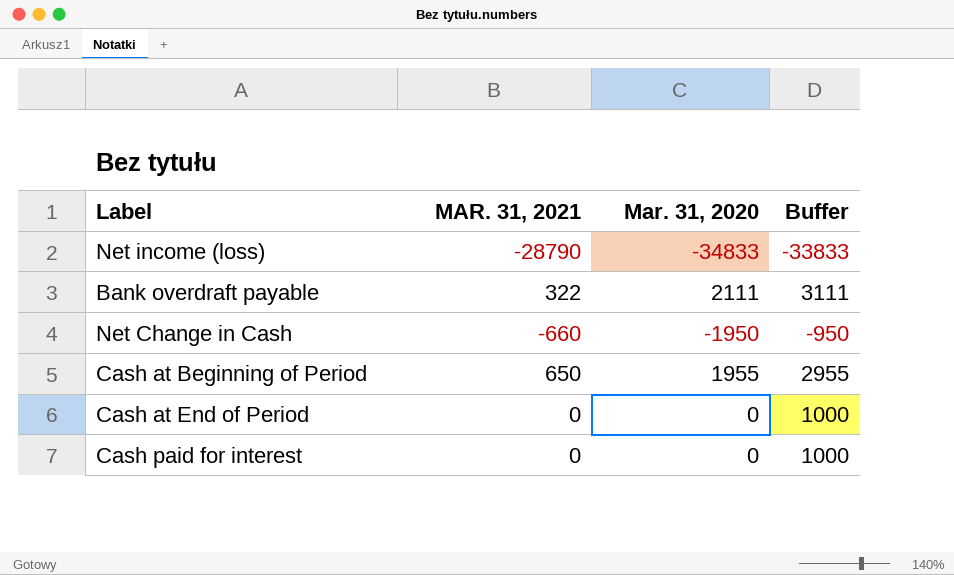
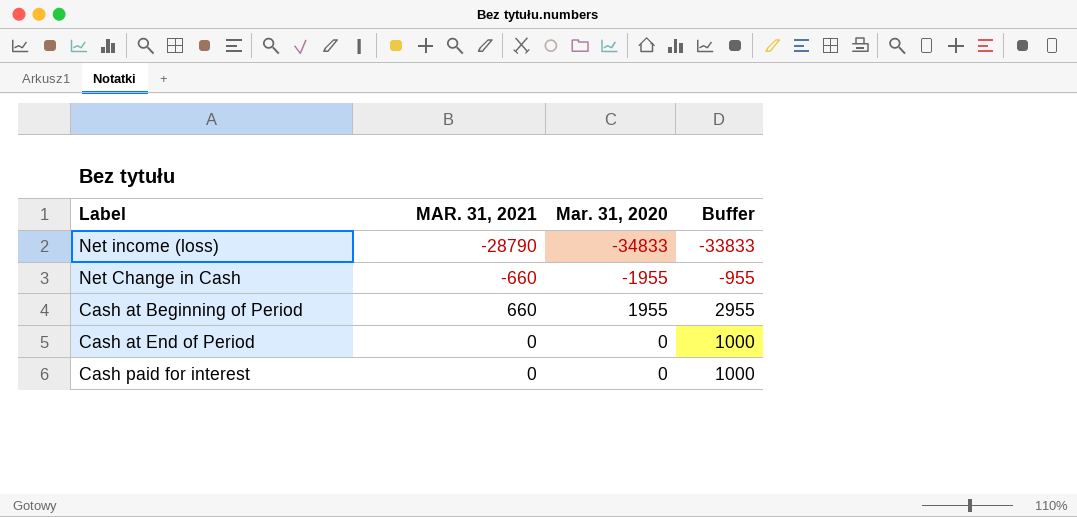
row Bank overdraft payable: 322 | 2111 | 3111 -> none
Net Change in Cash | Mar. 31, 2020: -1950 -> -1955
Net Change in Cash | Buffer: -950 -> -955
Cash at Beginning of Period | MAR. 31, 2021: 650 -> 660

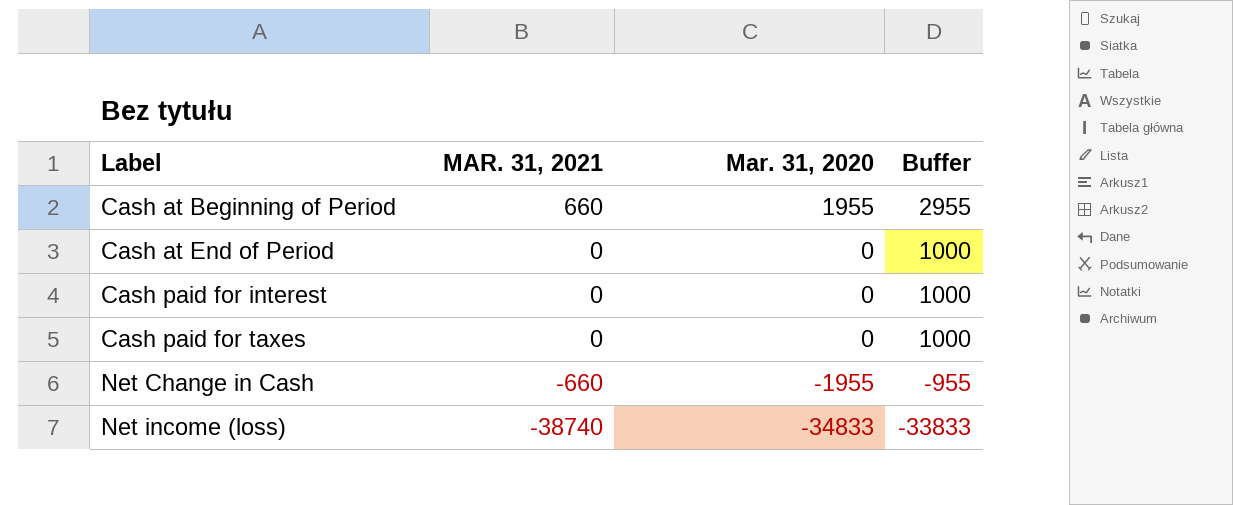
row order: none -> Label ascending
row Cash paid for taxes: none -> 0 | 0 | 1000
Net income (loss) | MAR. 31, 2021: -28790 -> -38740

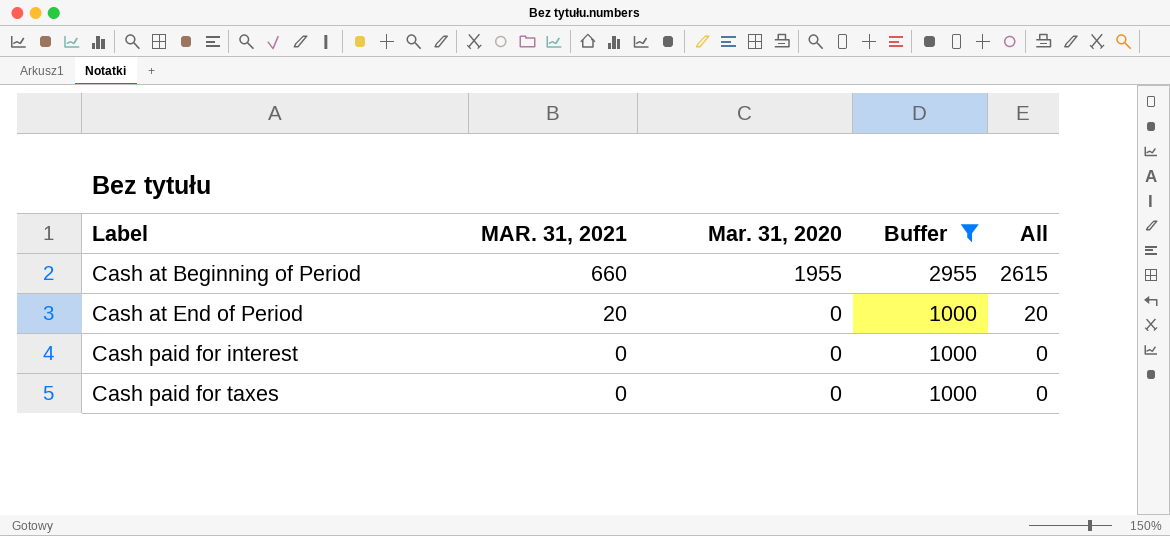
filter: none -> Buffer >= 1000
column All | formula: none -> [MAR. 31, 2021] + [Mar. 31, 2020]
Cash at End of Period | MAR. 31, 2021: 0 -> 20

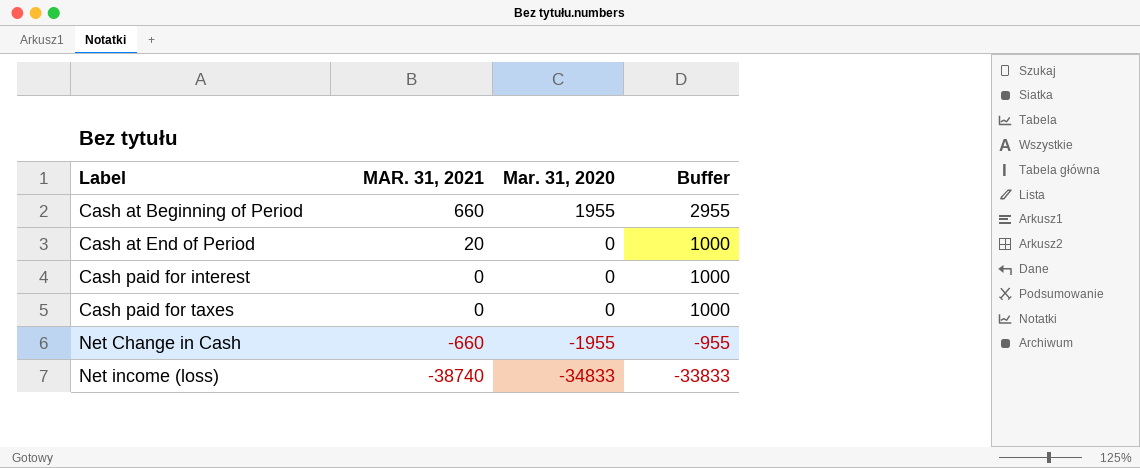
filter: Buffer >= 1000 -> none
column All | formula: [MAR. 31, 2021] + [Mar. 31, 2020] -> none

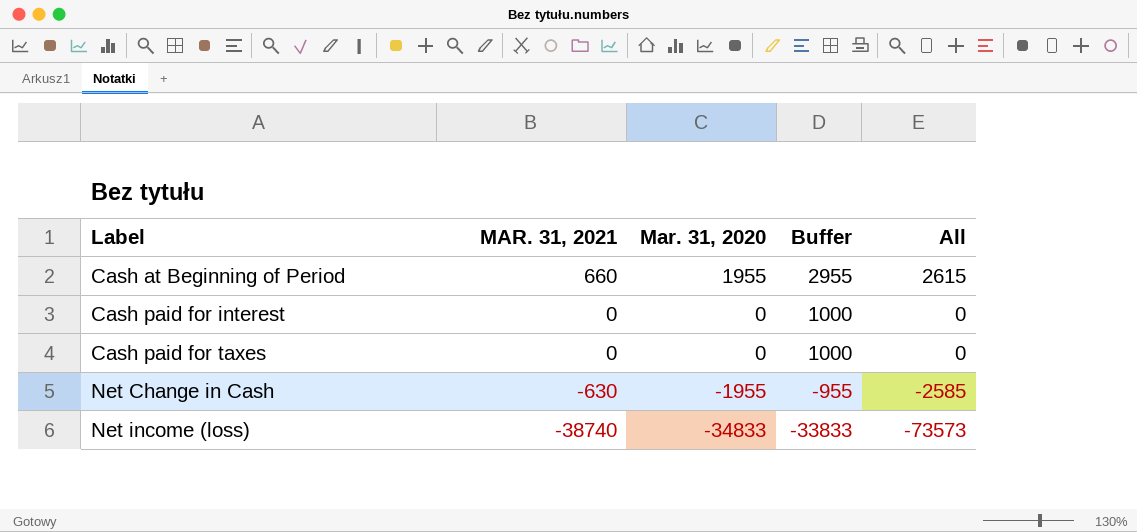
column All | formula: none -> [MAR. 31, 2021] + [Mar. 31, 2020]
row Cash at End of Period: 20 | 0 | 1000 -> none
Net Change in Cash | MAR. 31, 2021: -660 -> -630

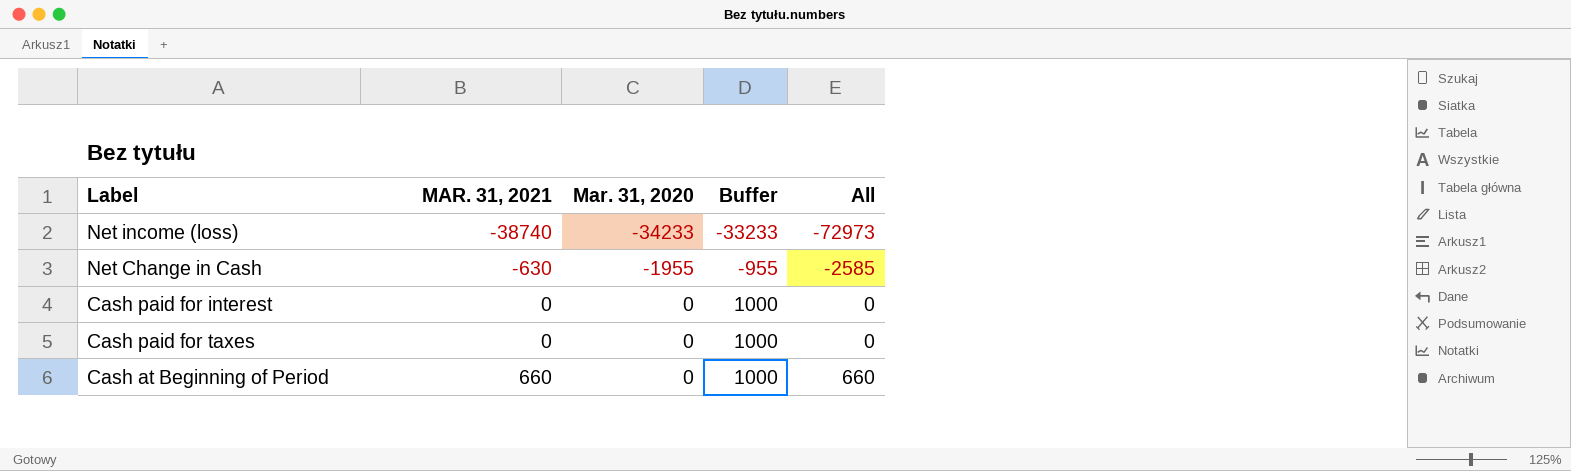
row order: Label ascending -> MAR. 31, 2021 ascending
Net income (loss) | Mar. 31, 2020: -34833 -> -34233
Net income (loss) | Buffer: -33833 -> -33233
Net income (loss) | All: -73573 -> -72973
Cash at Beginning of Period | Mar. 31, 2020: 1955 -> 0
Cash at Beginning of Period | Buffer: 2955 -> 1000
Cash at Beginning of Period | All: 2615 -> 660

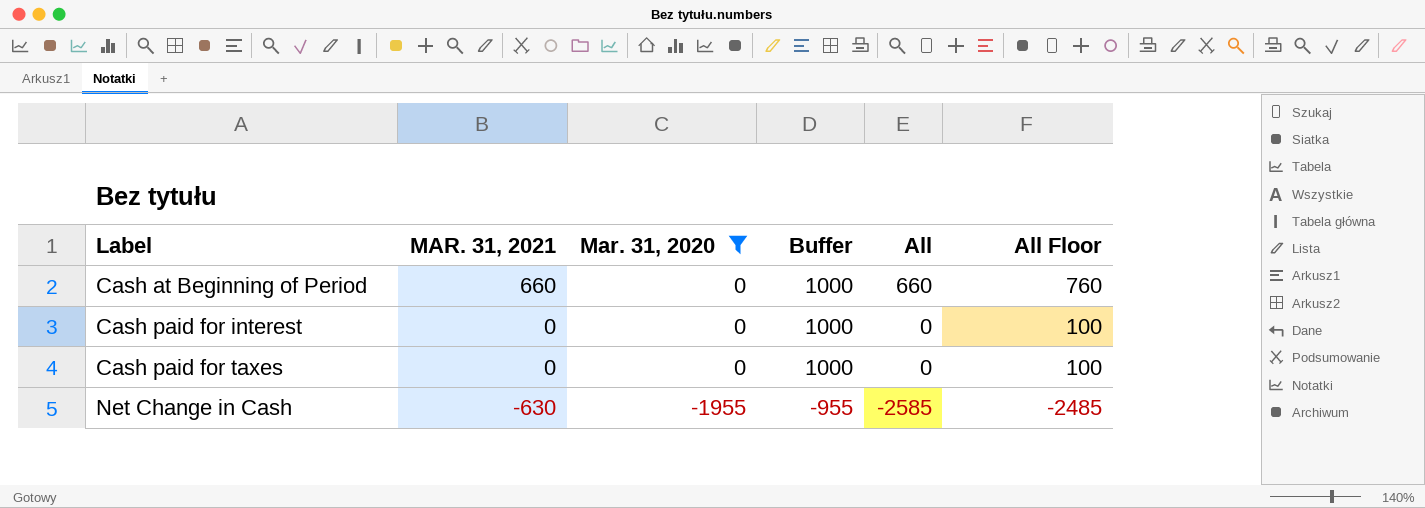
filter: none -> Mar. 31, 2020 != -34233
row order: MAR. 31, 2021 ascending -> Label ascending
column All Floor | formula: none -> [All] + 100

